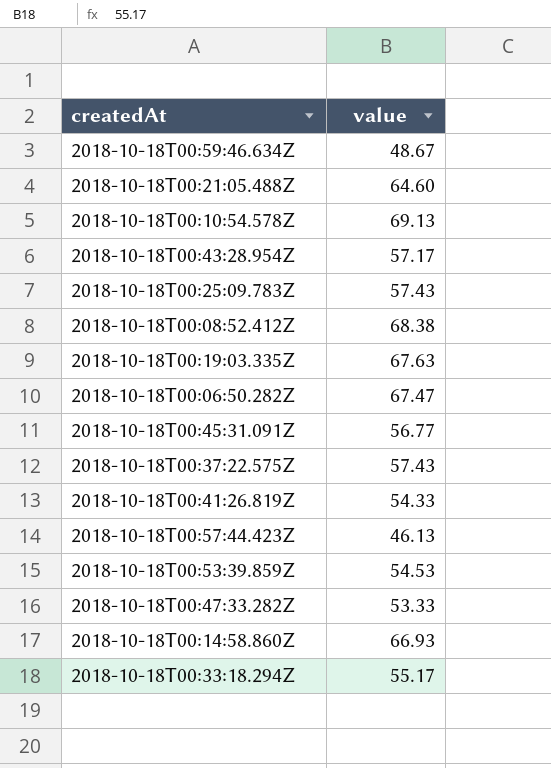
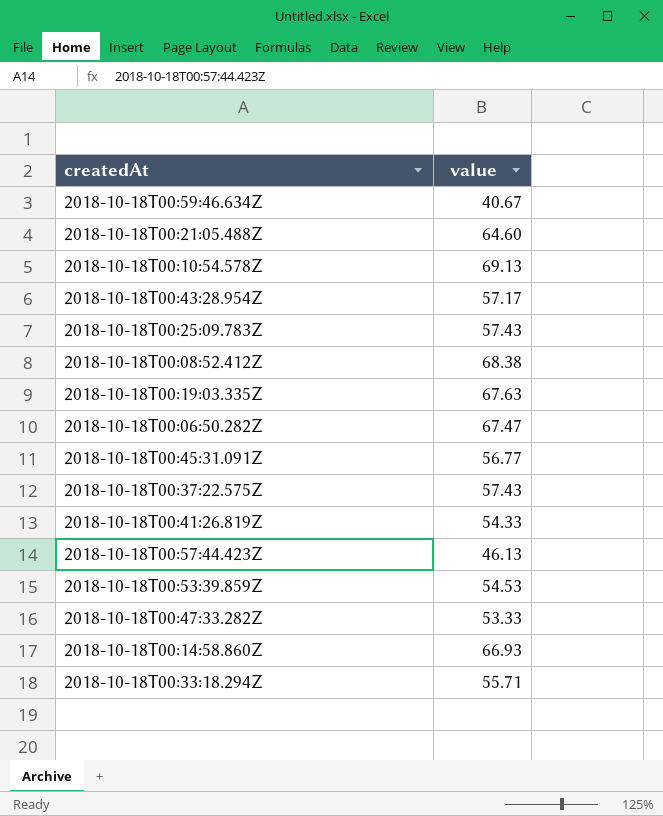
2018-10-18T00:59:46.634Z | value: 48.67 -> 40.67
2018-10-18T00:33:18.294Z | value: 55.17 -> 55.71

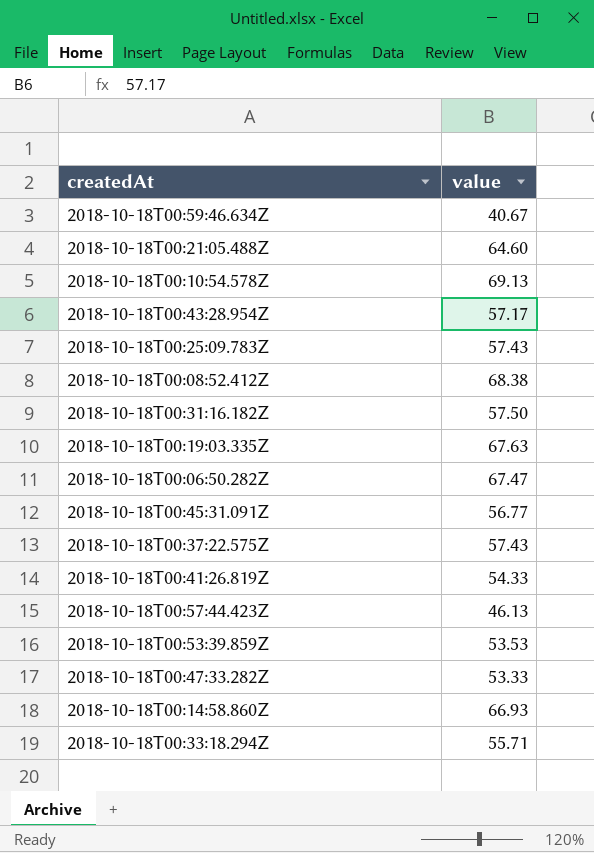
row 2018-10-18T00:31:16.182Z: none -> 57.50
2018-10-18T00:53:39.859Z | value: 54.53 -> 53.53

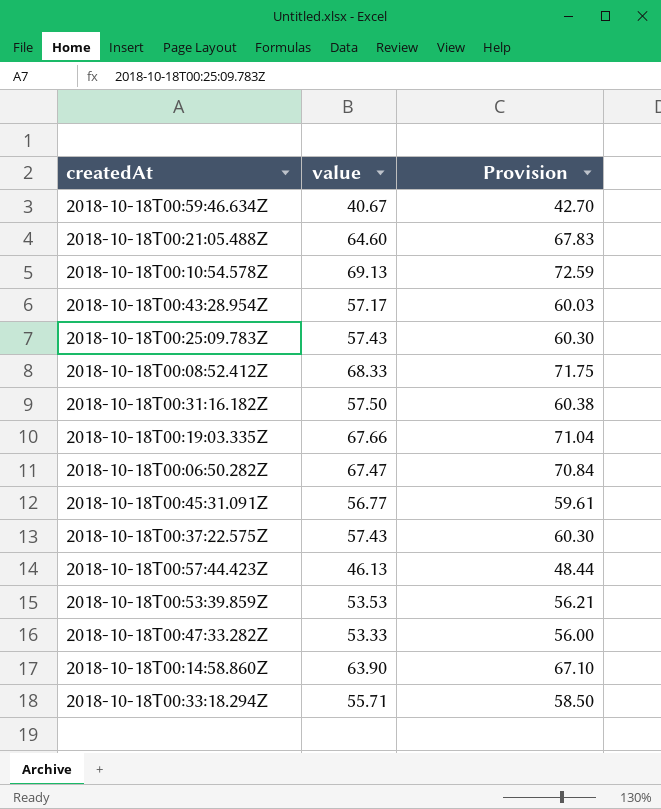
column Provision | formula: none -> [value] * 1.05
row 2018-10-18T00:41:26.819Z: 54.33 -> none
2018-10-18T00:08:52.412Z | value: 68.38 -> 68.33
2018-10-18T00:19:03.335Z | value: 67.63 -> 67.66
2018-10-18T00:14:58.860Z | value: 66.93 -> 63.90

